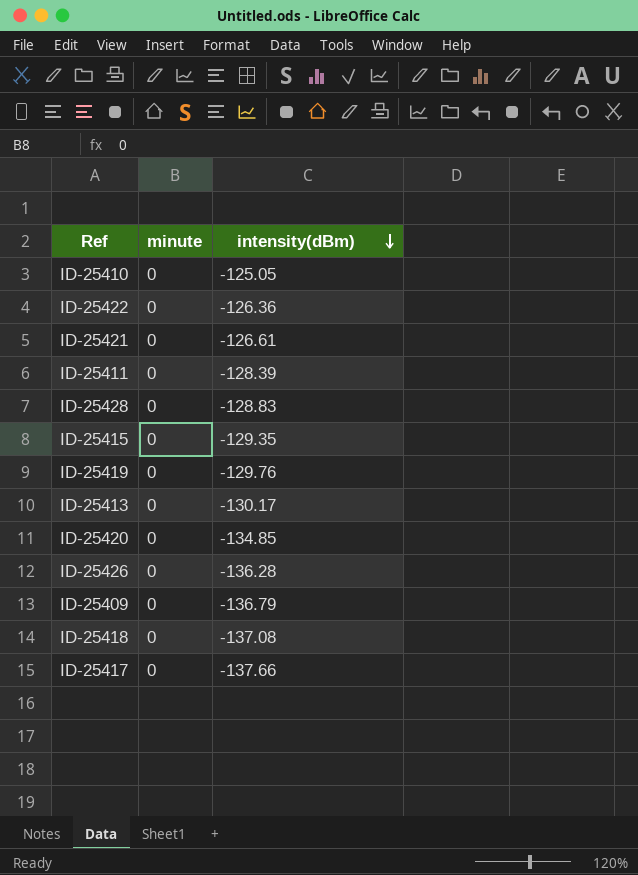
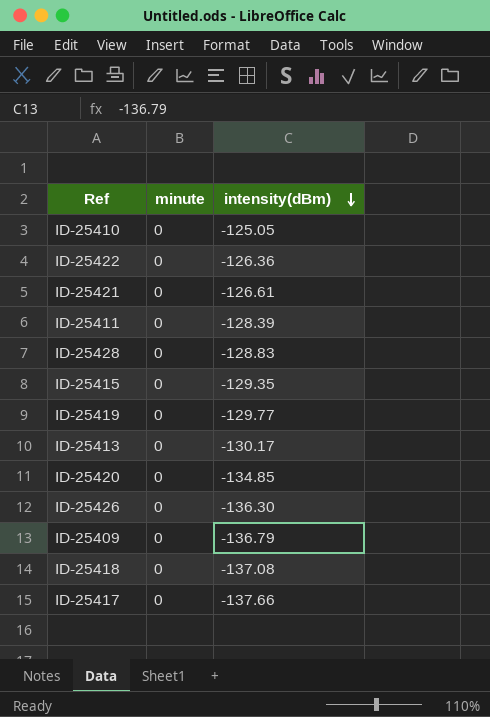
ID-25419 | intensity(dBm): -129.76 -> -129.77
ID-25426 | intensity(dBm): -136.28 -> -136.30

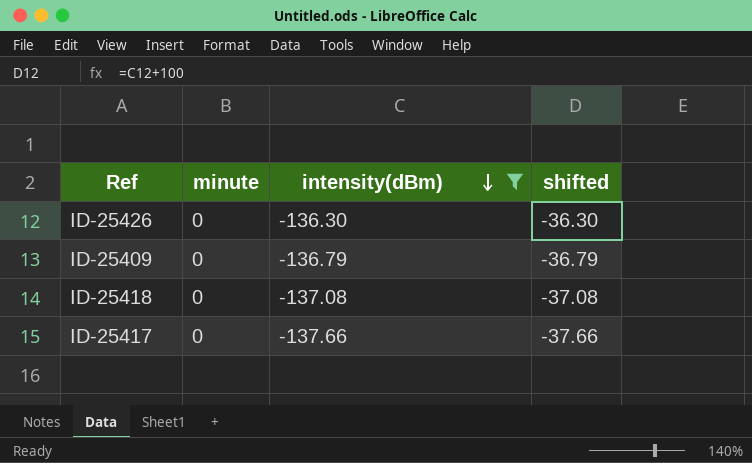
filter: none -> intensity(dBm) <= -136.30
column shifted | formula: none -> [intensity(dBm)] + 100

